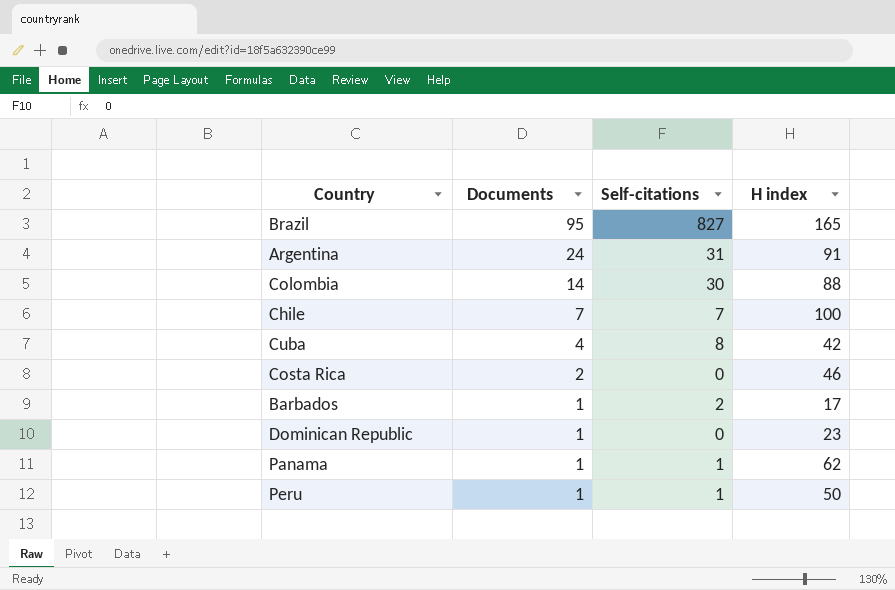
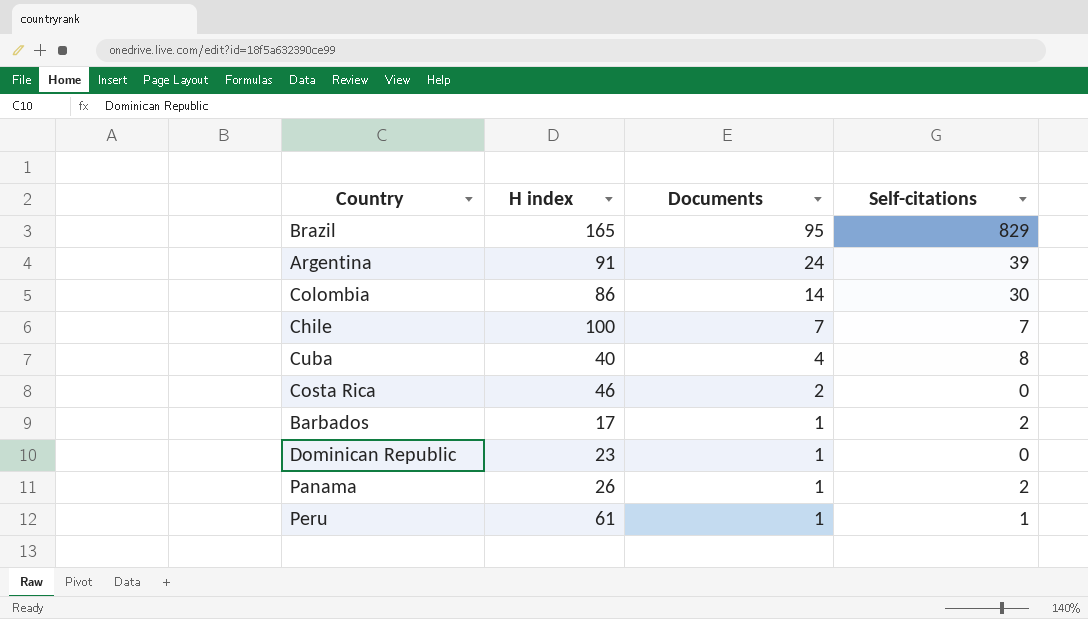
column H index | position: 4 -> 2
Brazil | Self-citations: 827 -> 829
Argentina | Self-citations: 31 -> 39
Colombia | H index: 88 -> 86
Cuba | H index: 42 -> 40
Panama | H index: 62 -> 26
Panama | Self-citations: 1 -> 2
Peru | H index: 50 -> 61

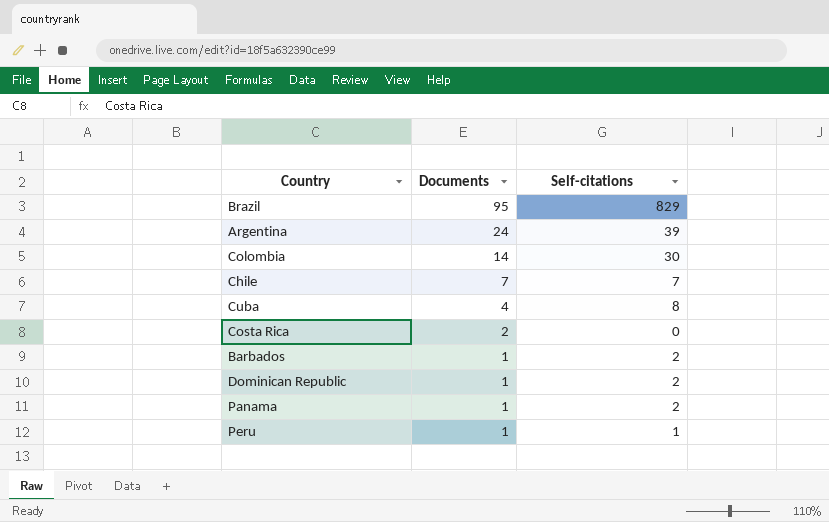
column H index | position: 2 -> none
Dominican Republic | Self-citations: 0 -> 2

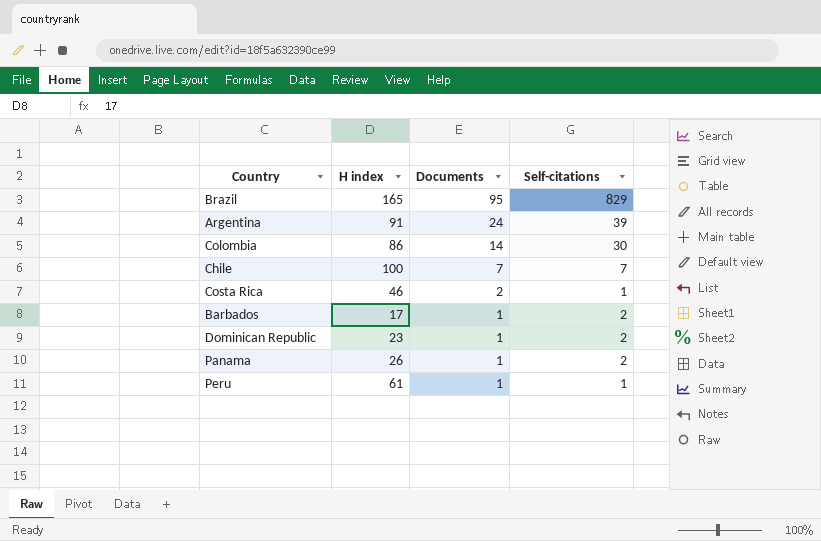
column H index | position: none -> 2
row Cuba: 4 | 8 -> none
Costa Rica | Self-citations: 0 -> 1

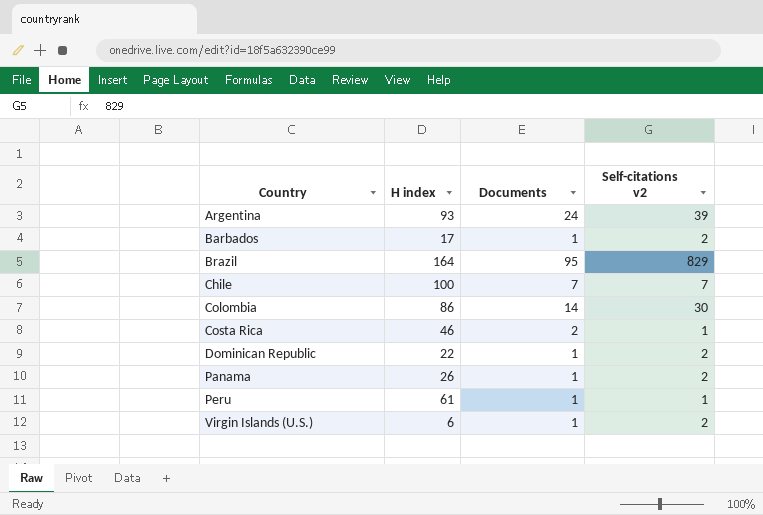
row order: Documents descending -> Country ascending
column name: Self-citations -> Self-citations v2
Argentina | H index: 91 -> 93
Brazil | H index: 165 -> 164
Dominican Republic | H index: 23 -> 22
row Virgin Islands (U.S.): none -> 6 | 1 | 2

